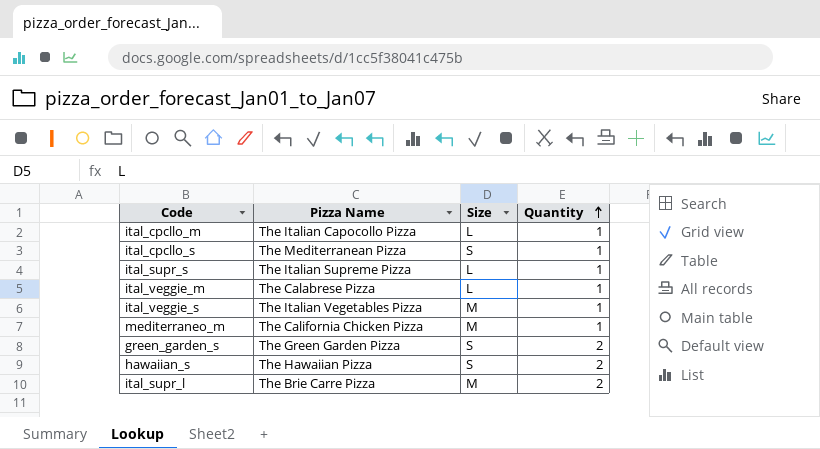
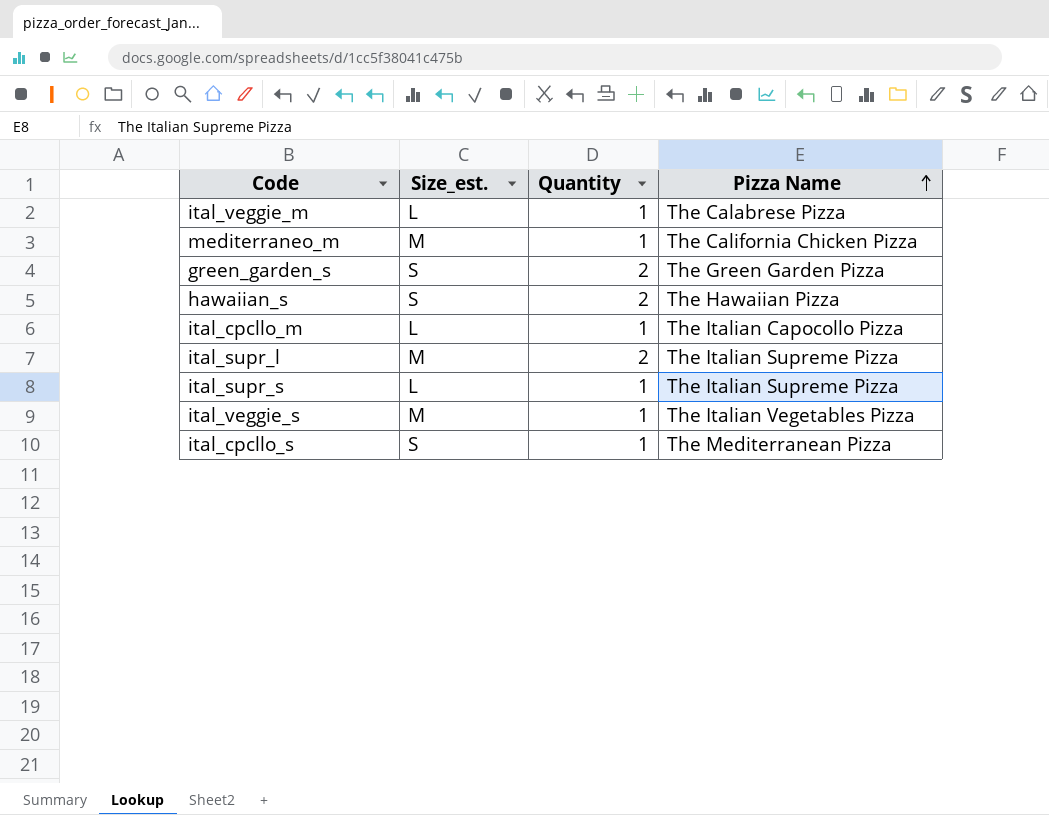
row order: Quantity ascending -> Pizza Name ascending
column name: Size -> Size_est.
column Pizza Name | position: 2 -> 4
ital_supr_l | Pizza Name: The Brie Carre Pizza -> The Italian Supreme Pizza

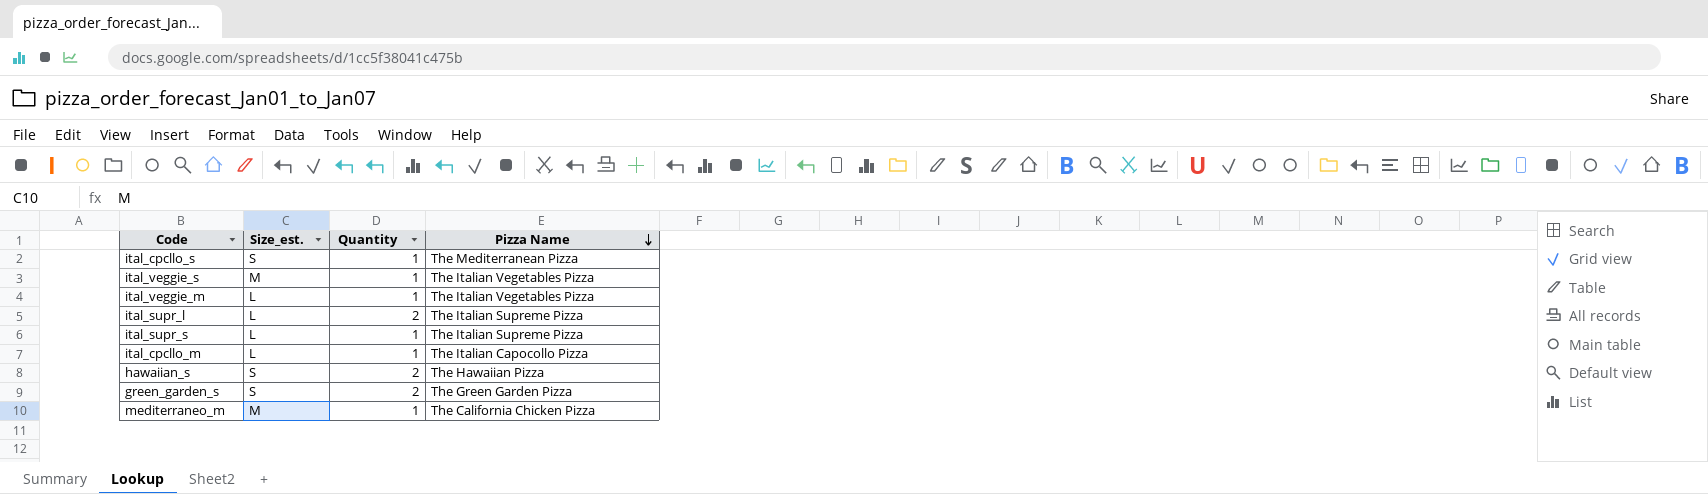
row order: Pizza Name ascending -> Pizza Name descending
ital_veggie_m | Pizza Name: The Calabrese Pizza -> The Italian Vegetables Pizza
ital_supr_l | Size_est.: M -> L

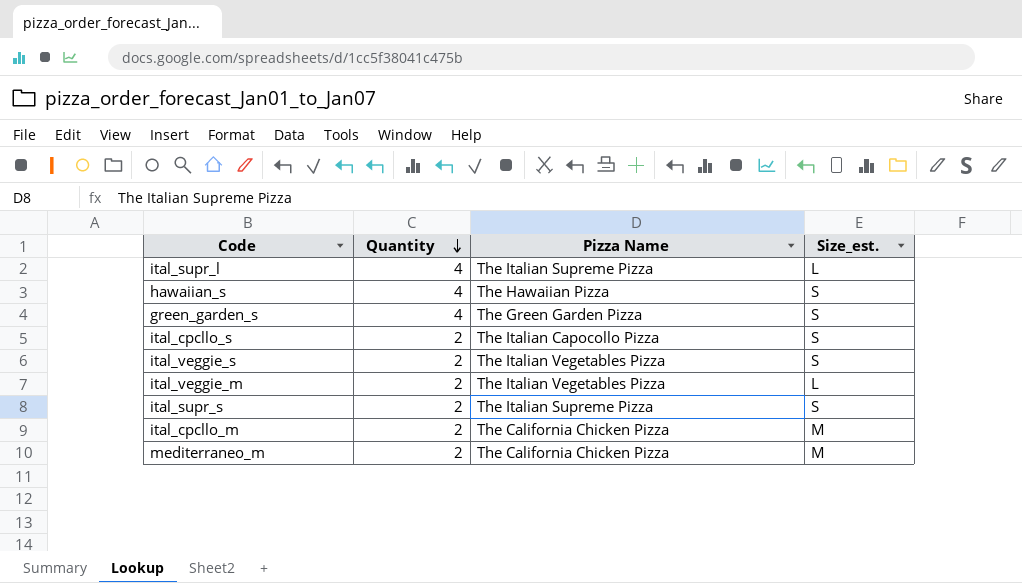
row order: Pizza Name descending -> Quantity descending
column Size_est. | position: 2 -> 4
ital_supr_l | Quantity: 2 -> 4
hawaiian_s | Quantity: 2 -> 4
green_garden_s | Quantity: 2 -> 4
ital_cpcllo_s | Quantity: 1 -> 2
ital_cpcllo_s | Pizza Name: The Mediterranean Pizza -> The Italian Capocollo Pizza
ital_veggie_s | Quantity: 1 -> 2
ital_veggie_s | Size_est.: M -> S
ital_veggie_m | Quantity: 1 -> 2
ital_supr_s | Quantity: 1 -> 2
ital_supr_s | Size_est.: L -> S
ital_cpcllo_m | Quantity: 1 -> 2
ital_cpcllo_m | Pizza Name: The Italian Capocollo Pizza -> The California Chicken Pizza
ital_cpcllo_m | Size_est.: L -> M
mediterraneo_m | Quantity: 1 -> 2

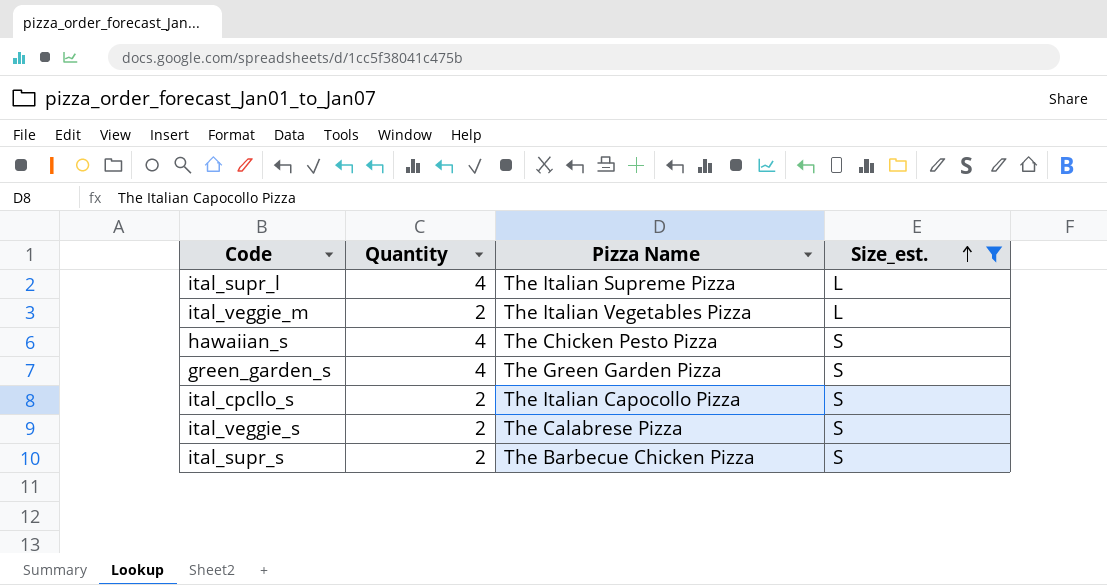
filter: none -> Size_est. != M
row order: Quantity descending -> Size_est. ascending
hawaiian_s | Pizza Name: The Hawaiian Pizza -> The Chicken Pesto Pizza
ital_veggie_s | Pizza Name: The Italian Vegetables Pizza -> The Calabrese Pizza
ital_supr_s | Pizza Name: The Italian Supreme Pizza -> The Barbecue Chicken Pizza

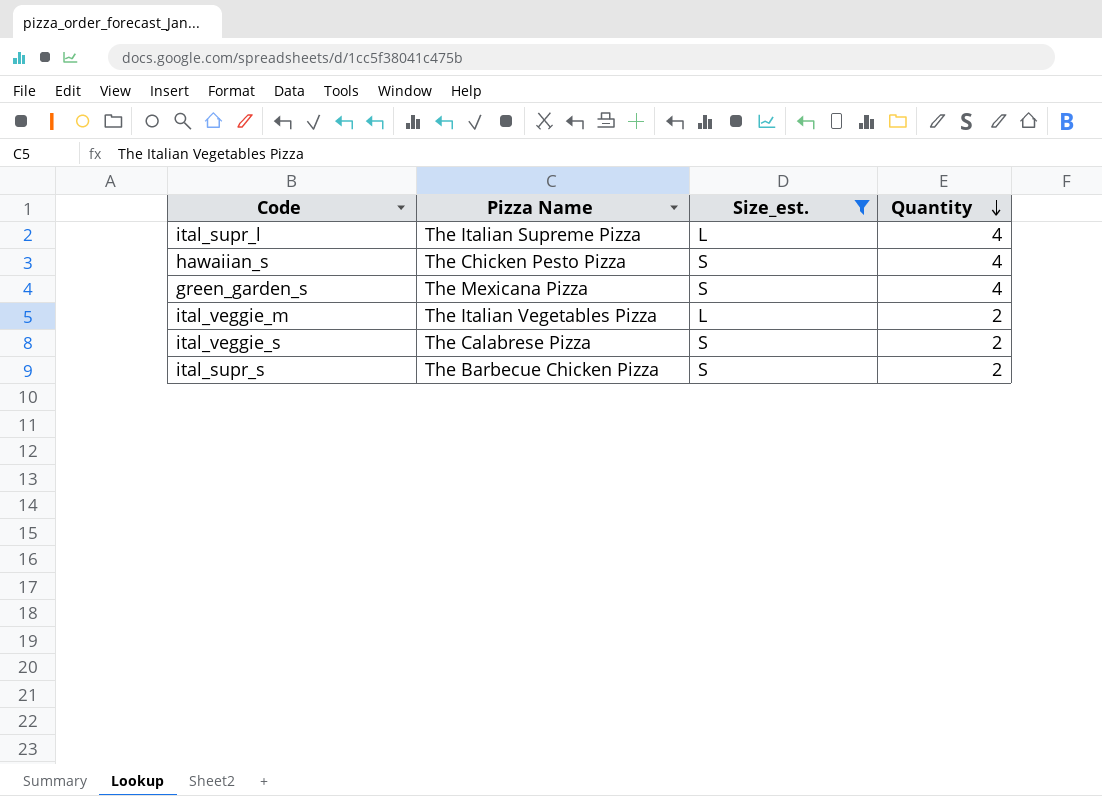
row order: Size_est. ascending -> Quantity descending
column Quantity | position: 2 -> 4
row ital_cpcllo_s: 2 | The Italian Capocollo Pizza | S -> none
green_garden_s | Pizza Name: The Green Garden Pizza -> The Mexicana Pizza

